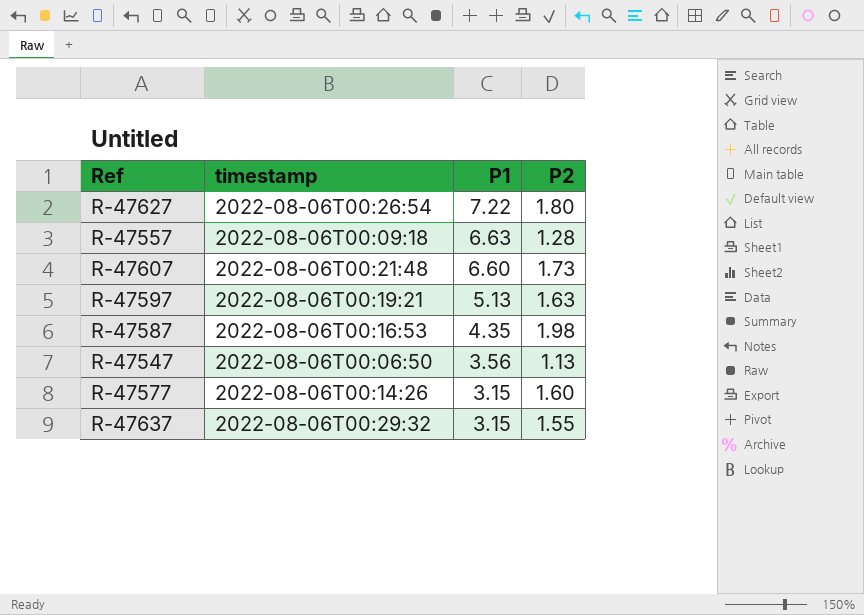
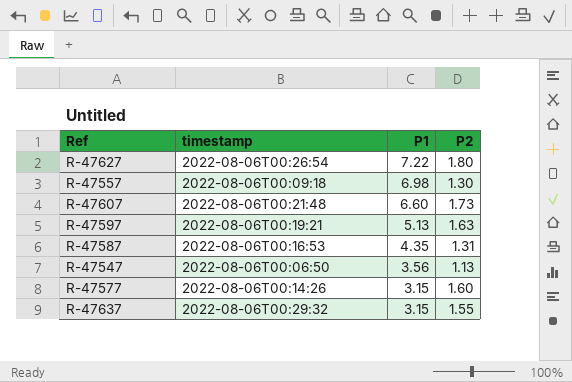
R-47557 | P1: 6.63 -> 6.98
R-47557 | P2: 1.28 -> 1.30
R-47587 | P2: 1.98 -> 1.31

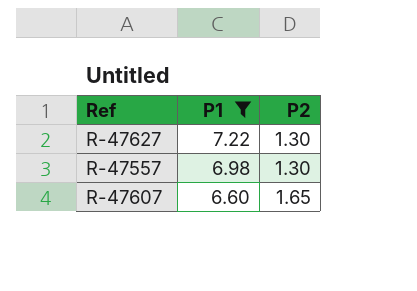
filter: none -> P1 >= 6.60
column timestamp | position: 2 -> none
R-47627 | P2: 1.80 -> 1.30
R-47607 | P2: 1.73 -> 1.65

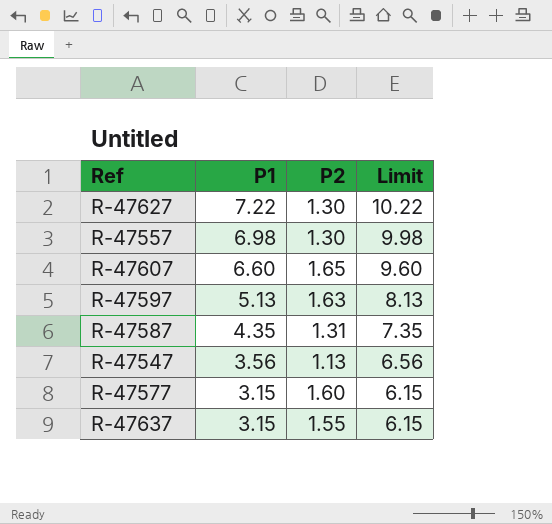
filter: P1 >= 6.60 -> none
column Limit | formula: none -> [P1] + 3

